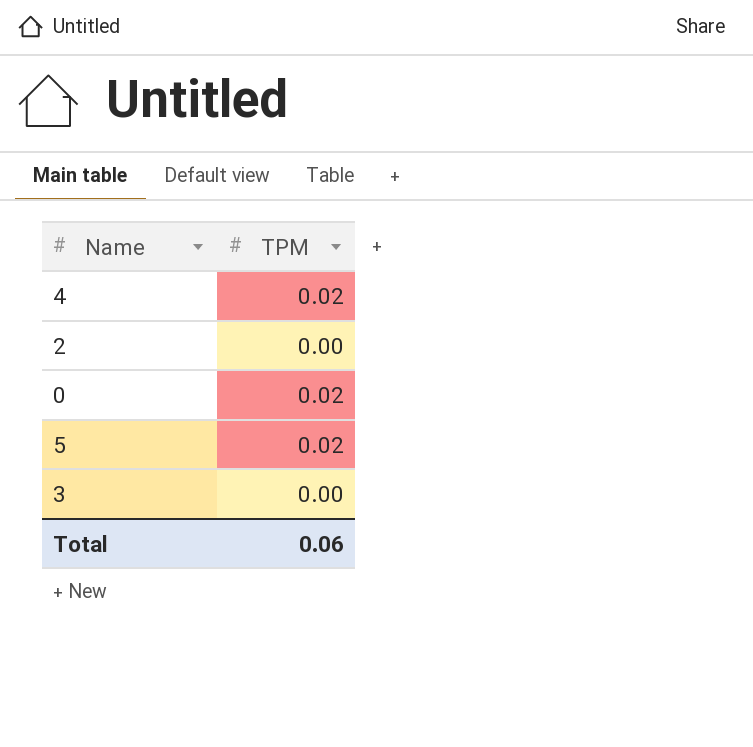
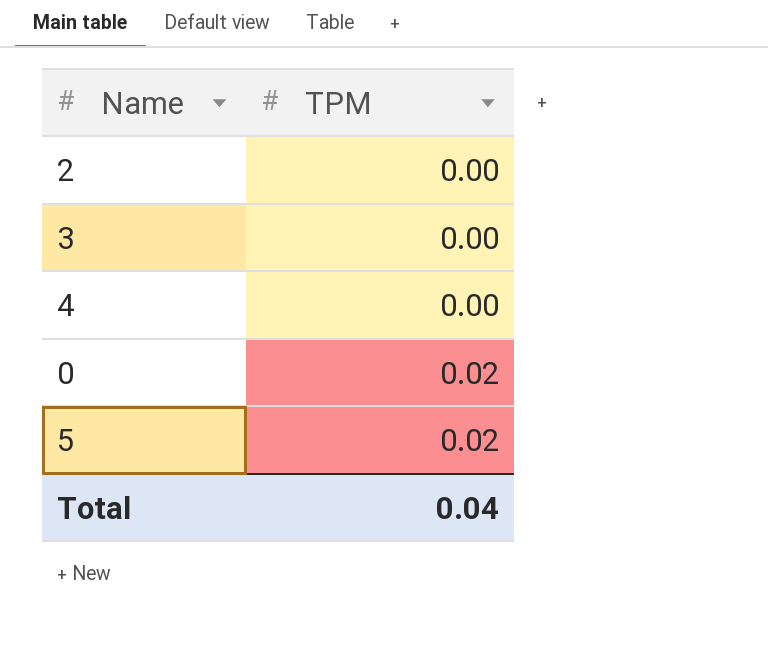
row order: none -> TPM ascending
4 | TPM: 0.02 -> 0.00
Total | TPM: 0.06 -> 0.04

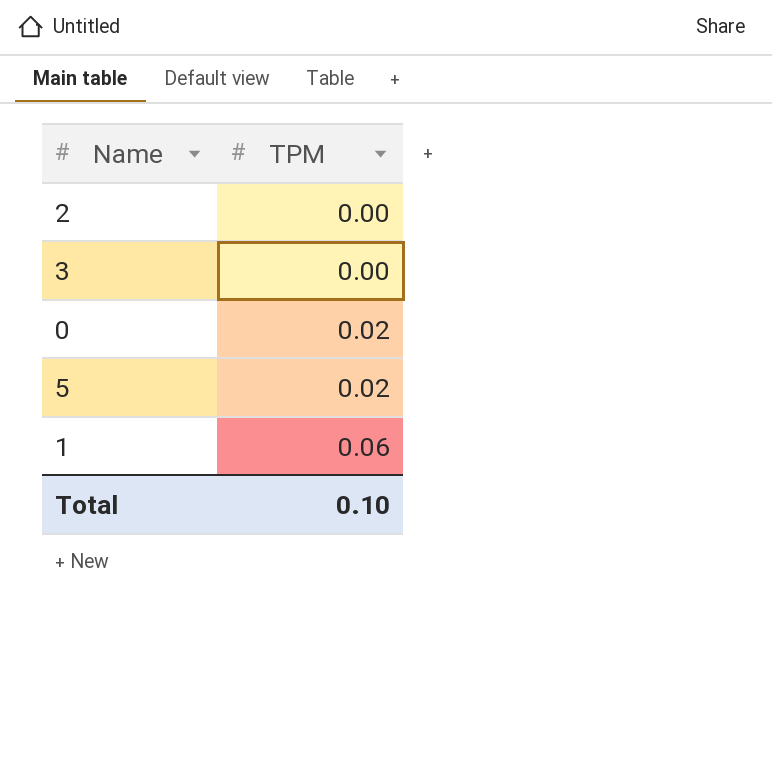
row 4: 0.00 -> none
row 1: none -> 0.06
Total | TPM: 0.04 -> 0.10

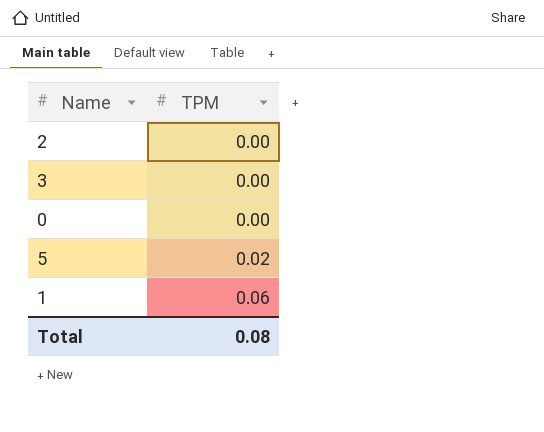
0 | TPM: 0.02 -> 0.00
Total | TPM: 0.10 -> 0.08

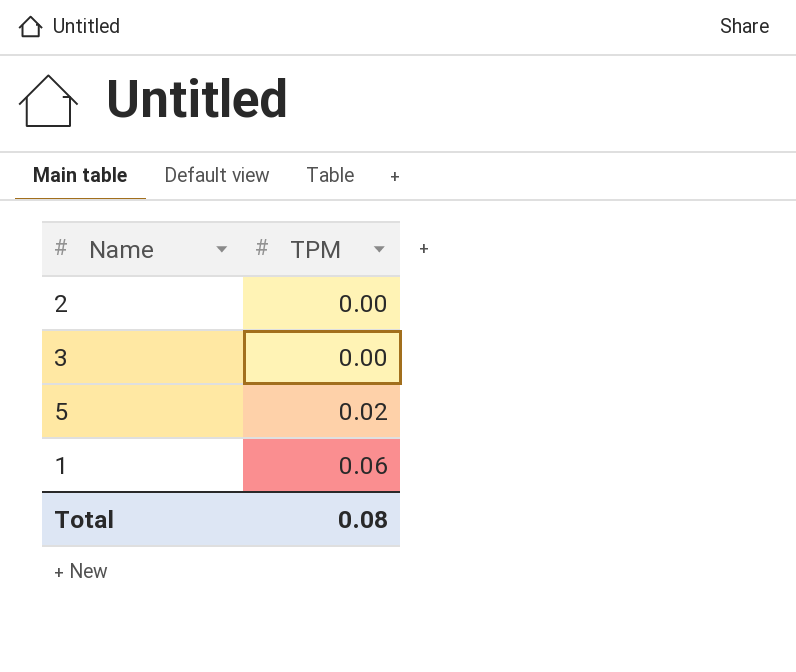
row 0: 0.00 -> none

